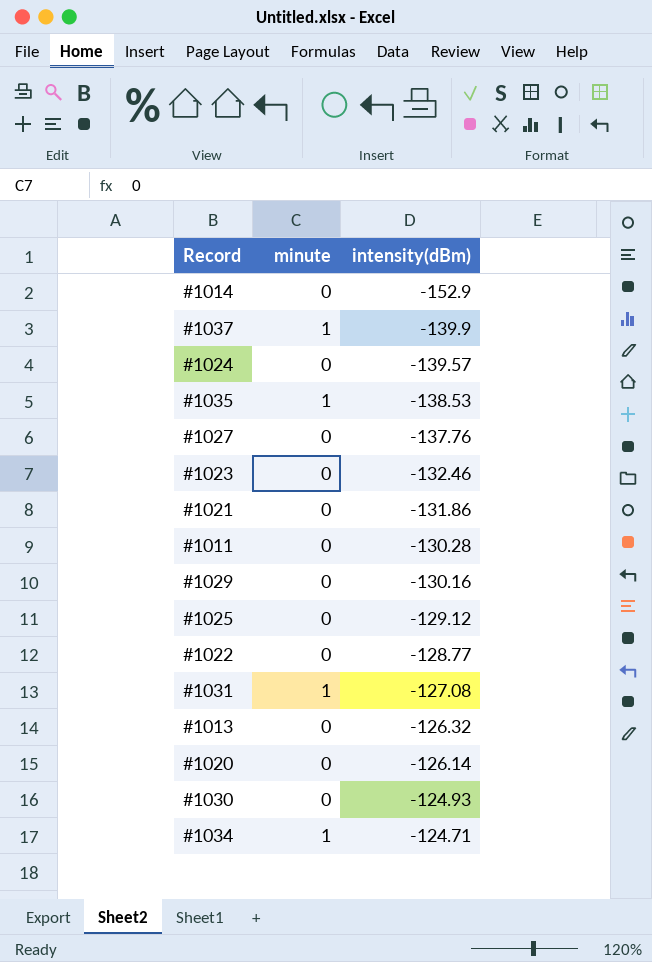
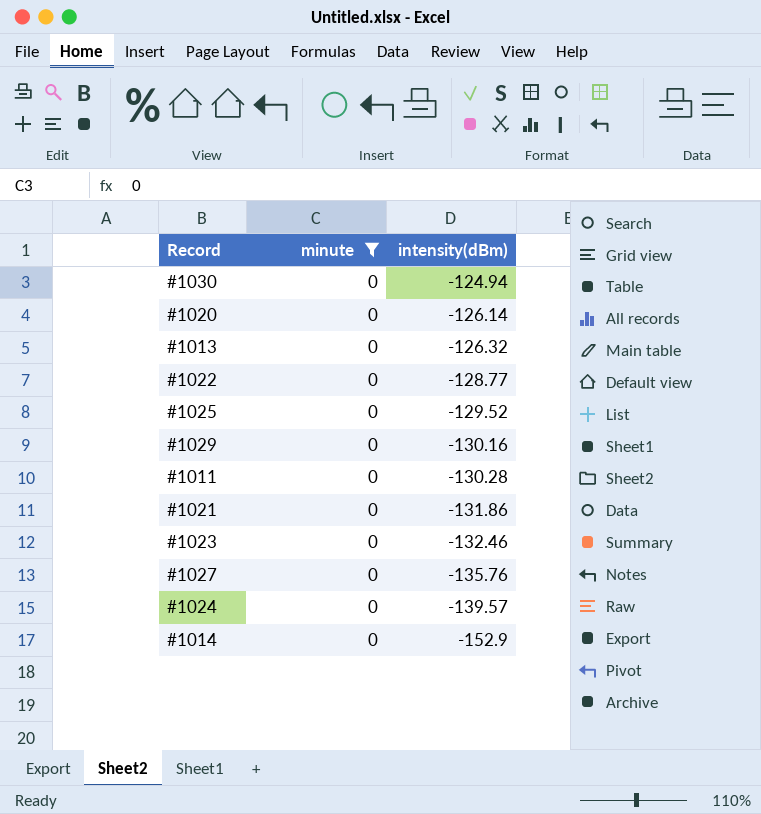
filter: none -> minute = 0
row order: intensity(dBm) ascending -> intensity(dBm) descending
#1030 | intensity(dBm): -124.93 -> -124.94
#1025 | intensity(dBm): -129.12 -> -129.52
#1027 | intensity(dBm): -137.76 -> -135.76

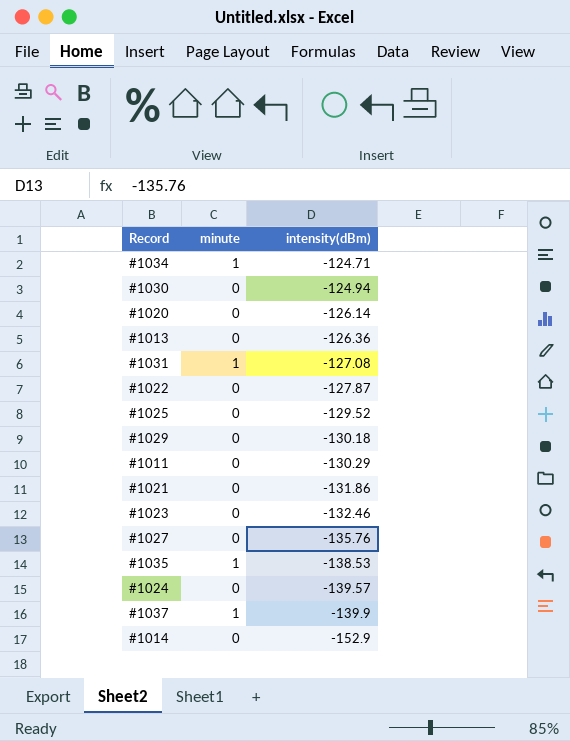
filter: minute = 0 -> none
#1013 | intensity(dBm): -126.32 -> -126.36
#1022 | intensity(dBm): -128.77 -> -127.87
#1029 | intensity(dBm): -130.16 -> -130.18
#1011 | intensity(dBm): -130.28 -> -130.29

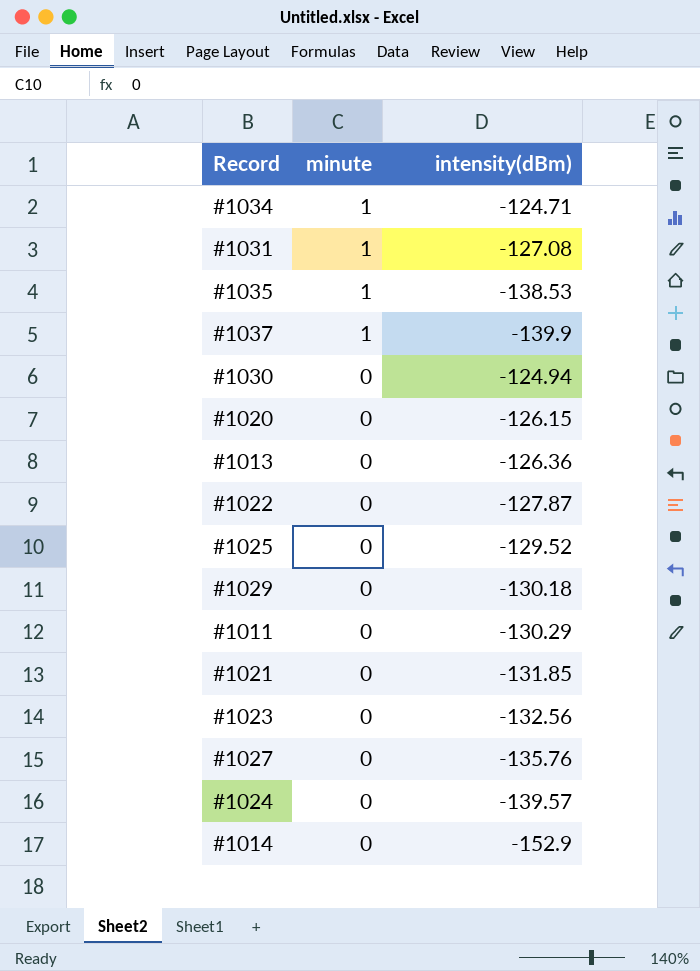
row order: intensity(dBm) descending -> minute descending
#1020 | intensity(dBm): -126.14 -> -126.15
#1021 | intensity(dBm): -131.86 -> -131.85
#1023 | intensity(dBm): -132.46 -> -132.56

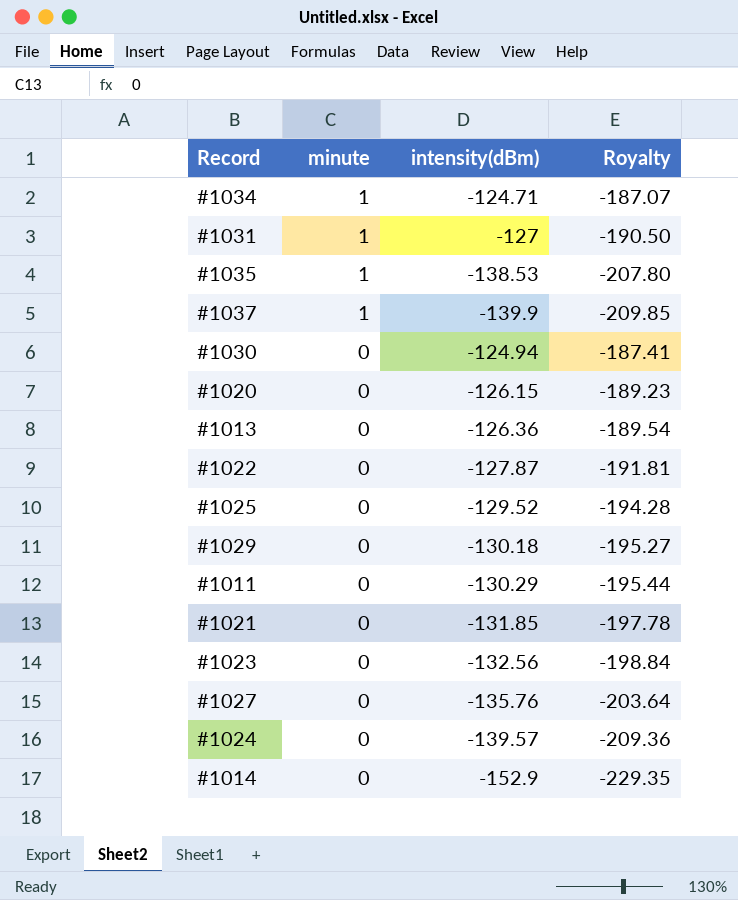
column Royalty | formula: none -> [intensity(dBm)] * 1.5
#1031 | intensity(dBm): -127.08 -> -127

